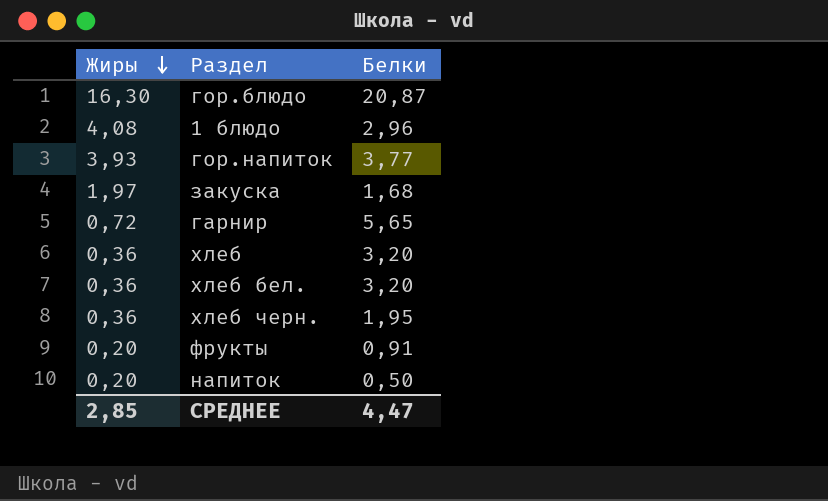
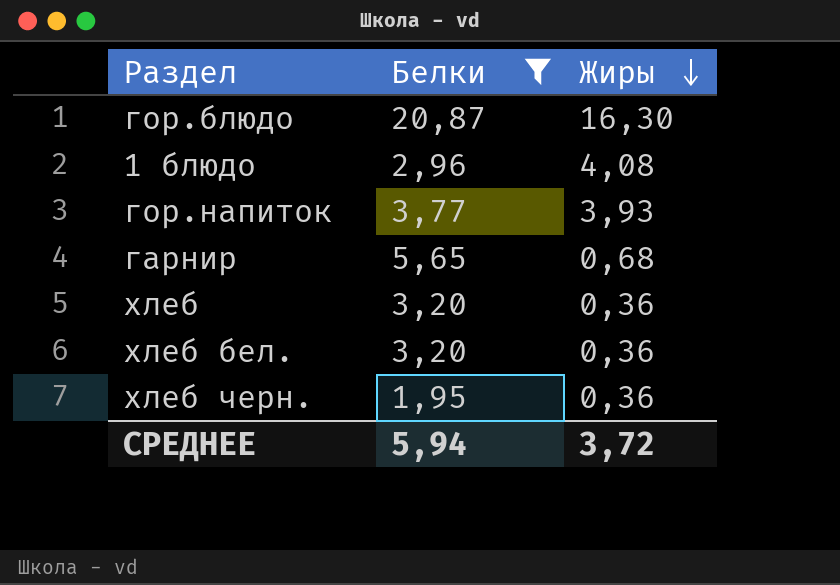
filter: none -> Белки >= 1,95
column Жиры | position: 1 -> 3
гарнир | Жиры: 0,72 -> 0,68
СРЕДНЕЕ | Белки: 4,47 -> 5,94
СРЕДНЕЕ | Жиры: 2,85 -> 3,72

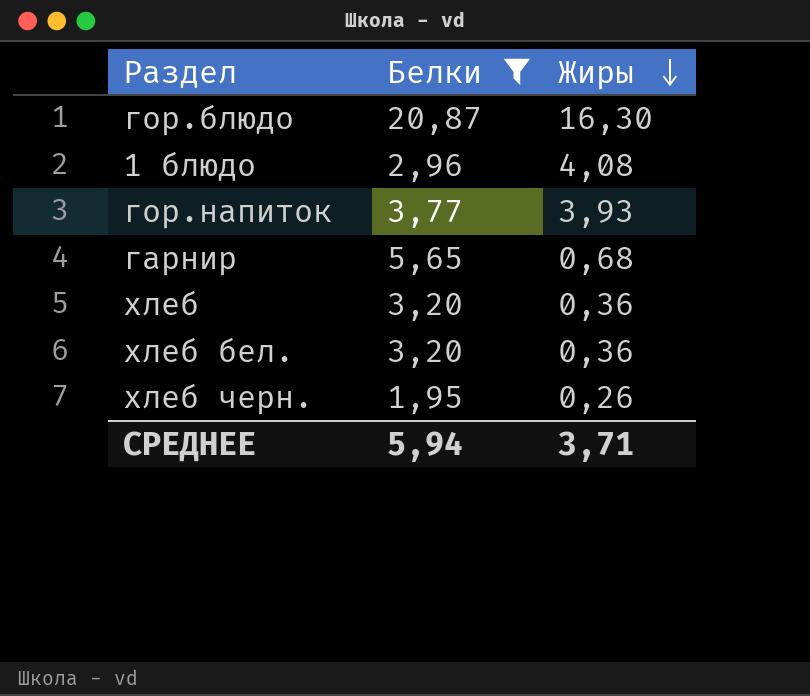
хлеб черн. | Жиры: 0,36 -> 0,26
СРЕДНЕЕ | Жиры: 3,72 -> 3,71

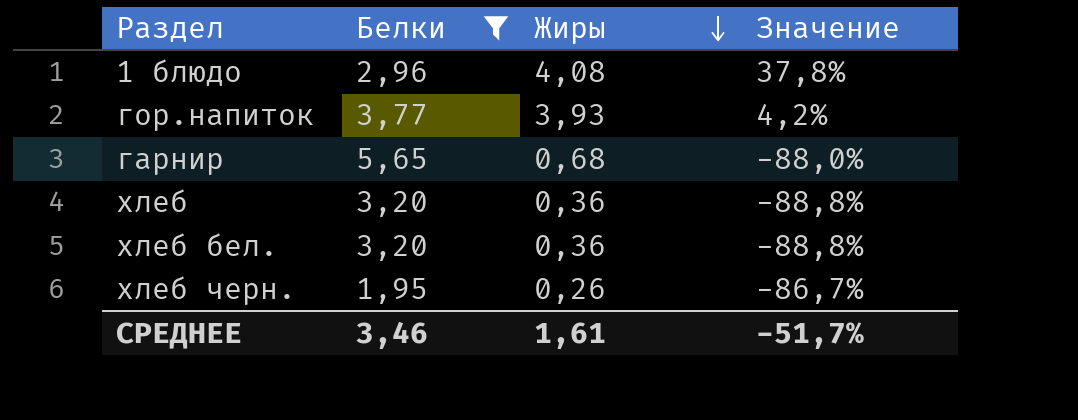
column Значение | formula: none -> ([Жиры] - [Белки]) / [Белки]
row гор.блюдо: 20,87 | 16,30 -> none
СРЕДНЕЕ | Белки: 5,94 -> 3,46
СРЕДНЕЕ | Жиры: 3,71 -> 1,61

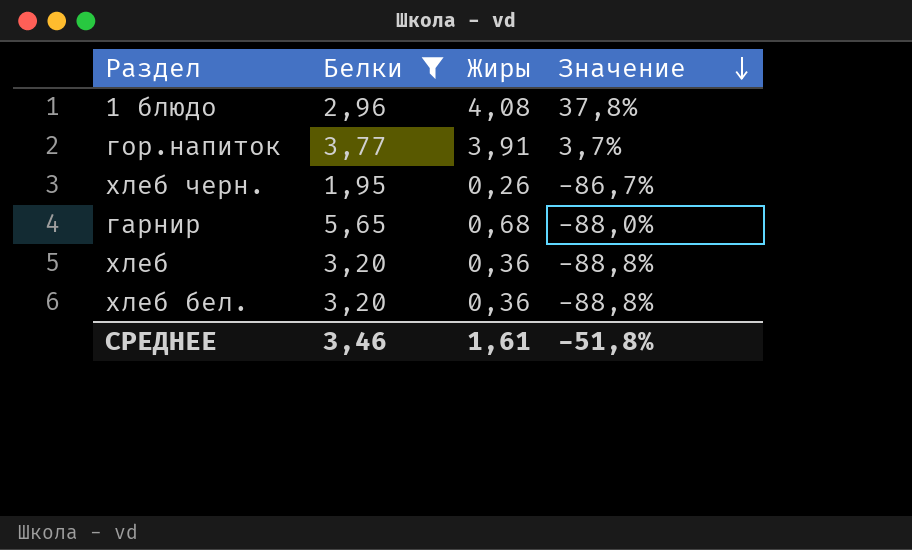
row order: Жиры descending -> Значение descending
гор.напиток | Жиры: 3,93 -> 3,91
гор.напиток | Значение: 4,2% -> 3,7%
СРЕДНЕЕ | Значение: -51,7% -> -51,8%

